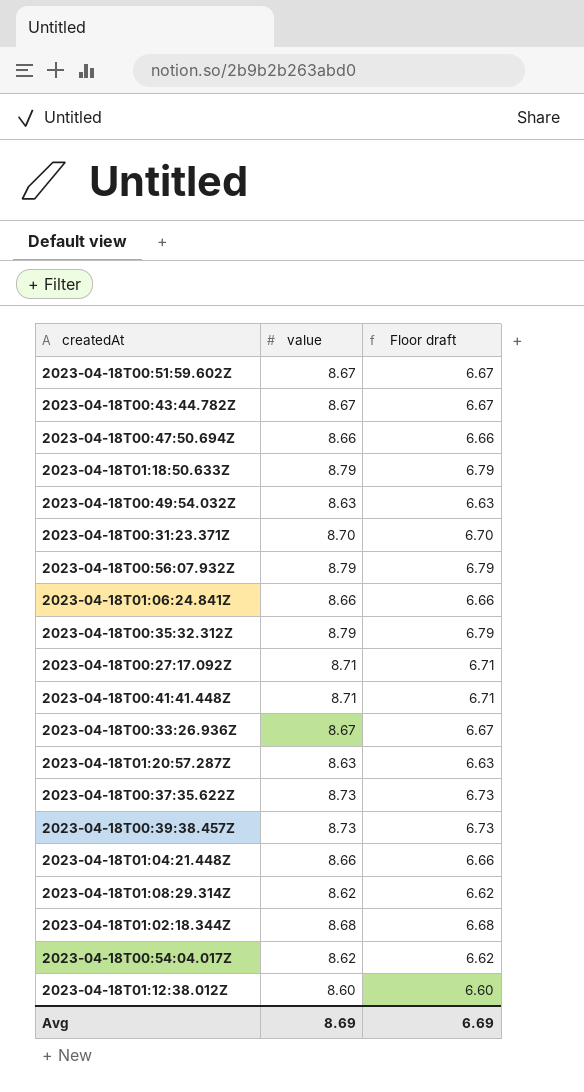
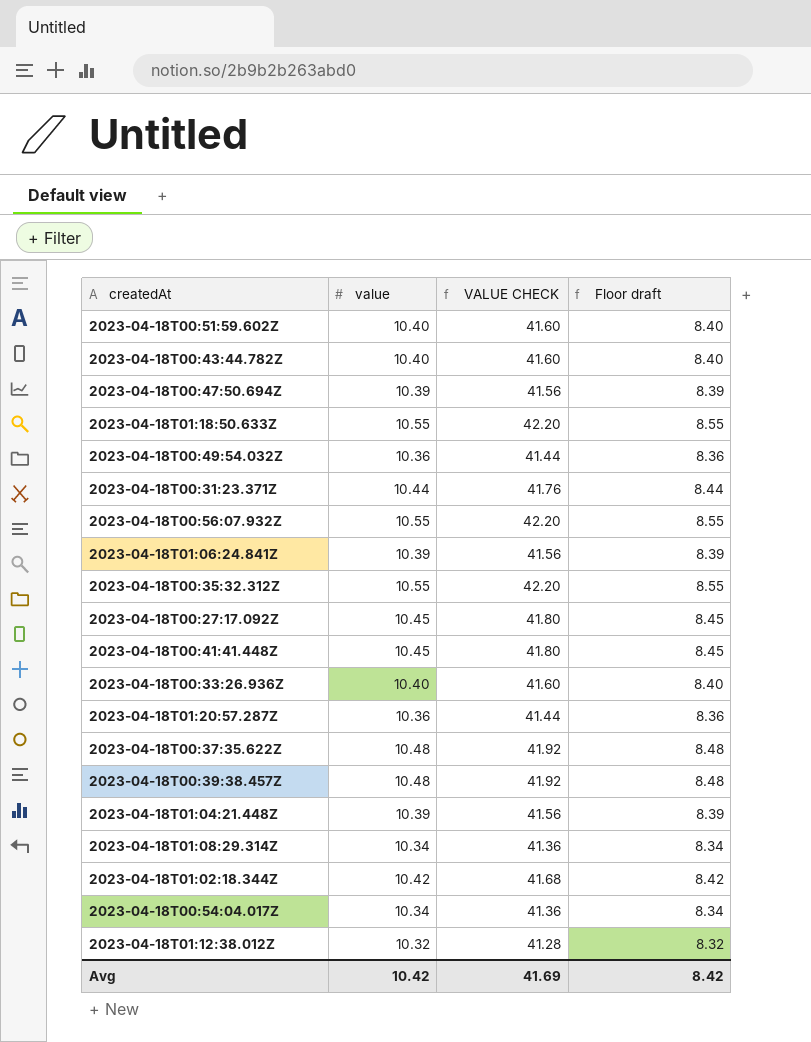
column VALUE CHECK | formula: none -> [value] * 4
2023-04-18T00:51:59.602Z | value: 8.67 -> 10.40
2023-04-18T00:51:59.602Z | Floor draft: 6.67 -> 8.40
2023-04-18T00:43:44.782Z | value: 8.67 -> 10.40
2023-04-18T00:43:44.782Z | Floor draft: 6.67 -> 8.40
2023-04-18T00:47:50.694Z | value: 8.66 -> 10.39
2023-04-18T00:47:50.694Z | Floor draft: 6.66 -> 8.39
2023-04-18T01:18:50.633Z | value: 8.79 -> 10.55
2023-04-18T01:18:50.633Z | Floor draft: 6.79 -> 8.55
2023-04-18T00:49:54.032Z | value: 8.63 -> 10.36
2023-04-18T00:49:54.032Z | Floor draft: 6.63 -> 8.36
2023-04-18T00:31:23.371Z | value: 8.70 -> 10.44
2023-04-18T00:31:23.371Z | Floor draft: 6.70 -> 8.44
2023-04-18T00:56:07.932Z | value: 8.79 -> 10.55
2023-04-18T00:56:07.932Z | Floor draft: 6.79 -> 8.55
2023-04-18T01:06:24.841Z | value: 8.66 -> 10.39
2023-04-18T01:06:24.841Z | Floor draft: 6.66 -> 8.39
2023-04-18T00:35:32.312Z | value: 8.79 -> 10.55
2023-04-18T00:35:32.312Z | Floor draft: 6.79 -> 8.55
2023-04-18T00:27:17.092Z | value: 8.71 -> 10.45
2023-04-18T00:27:17.092Z | Floor draft: 6.71 -> 8.45
2023-04-18T00:41:41.448Z | value: 8.71 -> 10.45
2023-04-18T00:41:41.448Z | Floor draft: 6.71 -> 8.45
2023-04-18T00:33:26.936Z | value: 8.67 -> 10.40
2023-04-18T00:33:26.936Z | Floor draft: 6.67 -> 8.40
2023-04-18T01:20:57.287Z | value: 8.63 -> 10.36
2023-04-18T01:20:57.287Z | Floor draft: 6.63 -> 8.36
2023-04-18T00:37:35.622Z | value: 8.73 -> 10.48
2023-04-18T00:37:35.622Z | Floor draft: 6.73 -> 8.48
2023-04-18T00:39:38.457Z | value: 8.73 -> 10.48
2023-04-18T00:39:38.457Z | Floor draft: 6.73 -> 8.48
2023-04-18T01:04:21.448Z | value: 8.66 -> 10.39
2023-04-18T01:04:21.448Z | Floor draft: 6.66 -> 8.39
2023-04-18T01:08:29.314Z | value: 8.62 -> 10.34
2023-04-18T01:08:29.314Z | Floor draft: 6.62 -> 8.34
2023-04-18T01:02:18.344Z | value: 8.68 -> 10.42
2023-04-18T01:02:18.344Z | Floor draft: 6.68 -> 8.42
2023-04-18T00:54:04.017Z | value: 8.62 -> 10.34
2023-04-18T00:54:04.017Z | Floor draft: 6.62 -> 8.34
2023-04-18T01:12:38.012Z | value: 8.60 -> 10.32
2023-04-18T01:12:38.012Z | Floor draft: 6.60 -> 8.32
Avg | value: 8.69 -> 10.42
Avg | Floor draft: 6.69 -> 8.42

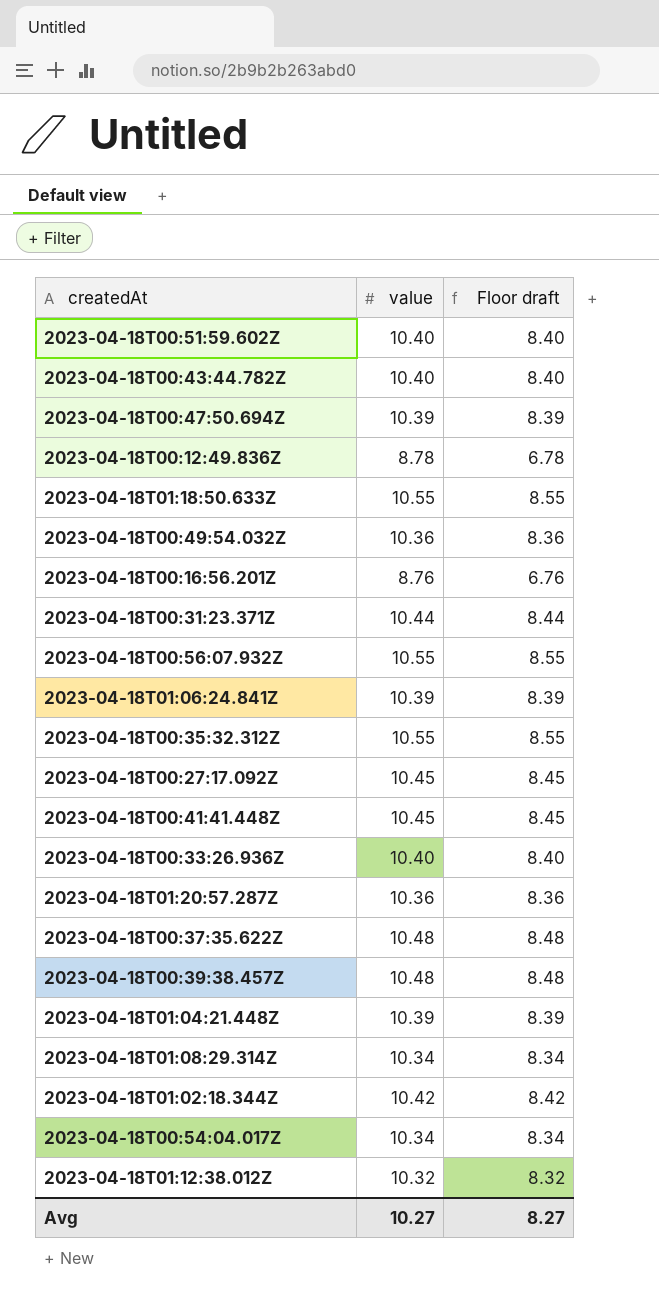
column VALUE CHECK | formula: [value] * 4 -> none
row 2023-04-18T00:12:49.836Z: none -> 8.78 | 6.78
row 2023-04-18T00:16:56.201Z: none -> 8.76 | 6.76
Avg | value: 10.42 -> 10.27
Avg | Floor draft: 8.42 -> 8.27

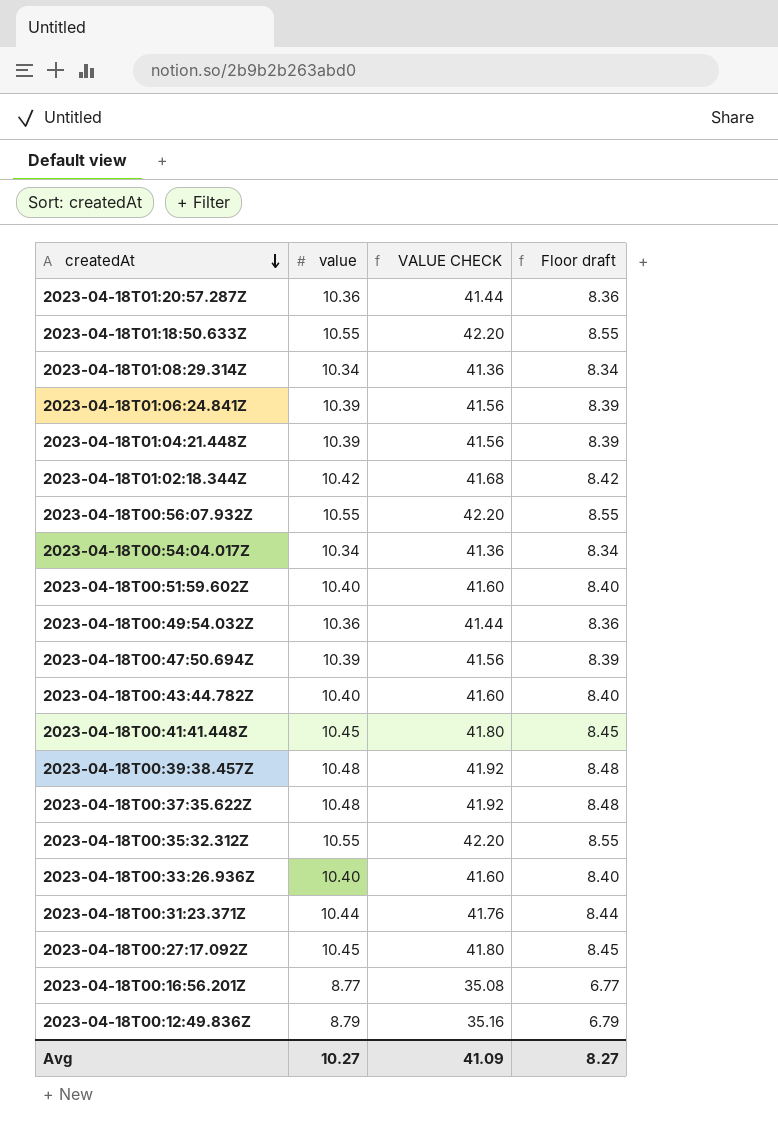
row order: none -> createdAt descending
column VALUE CHECK | formula: none -> [value] * 4
row 2023-04-18T01:12:38.012Z: 10.32 | 8.32 -> none
2023-04-18T00:16:56.201Z | value: 8.76 -> 8.77
2023-04-18T00:16:56.201Z | Floor draft: 6.76 -> 6.77
2023-04-18T00:12:49.836Z | value: 8.78 -> 8.79
2023-04-18T00:12:49.836Z | Floor draft: 6.78 -> 6.79

